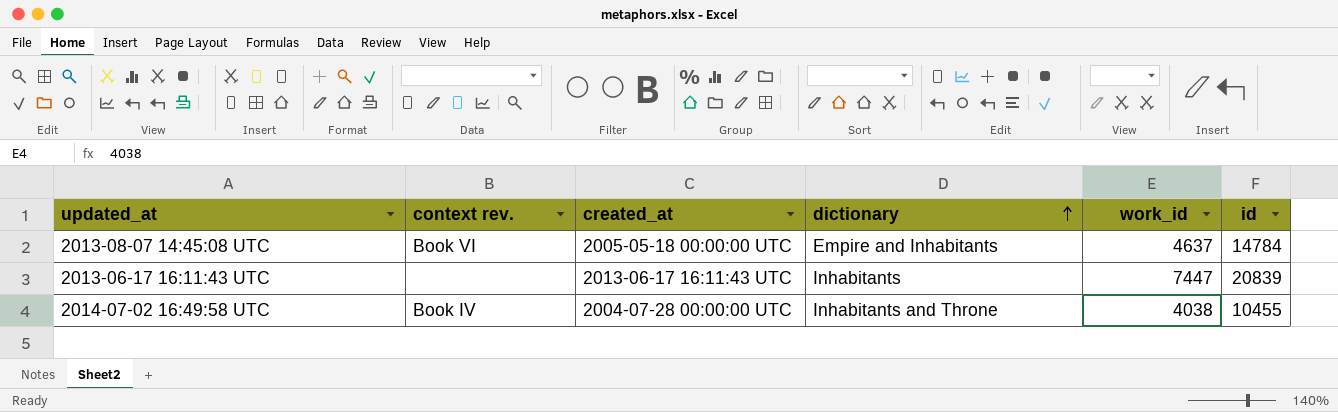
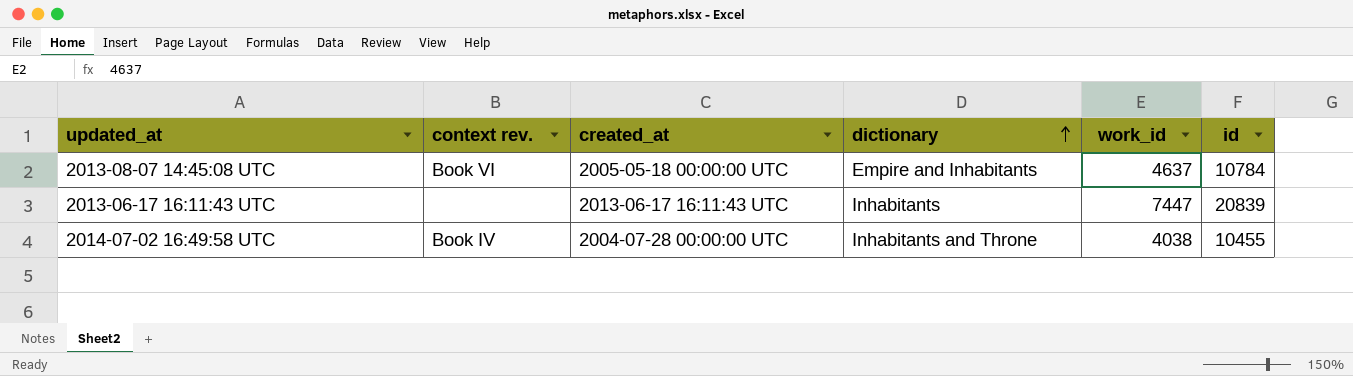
2013-08-07 14:45:08 UTC | id: 14784 -> 10784

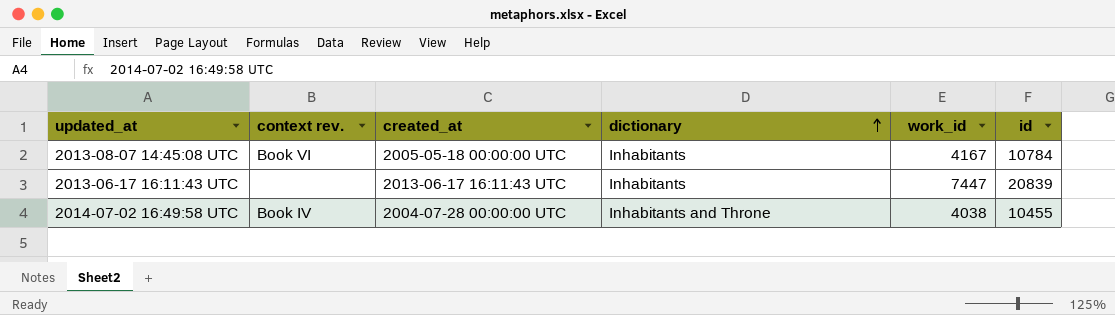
2013-08-07 14:45:08 UTC | dictionary: Empire and Inhabitants -> Inhabitants
2013-08-07 14:45:08 UTC | work_id: 4637 -> 4167

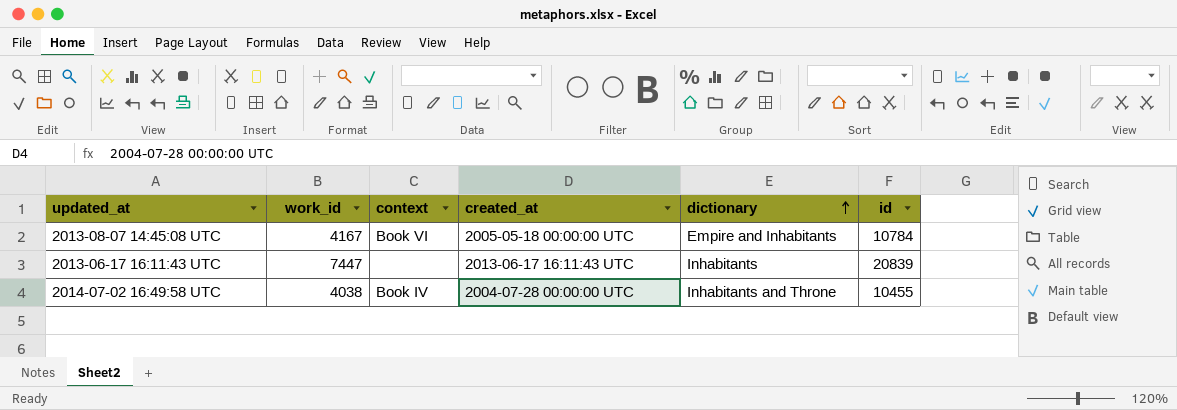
column work_id | position: 5 -> 2
column name: context rev. -> context
2013-08-07 14:45:08 UTC | dictionary: Inhabitants -> Empire and Inhabitants

